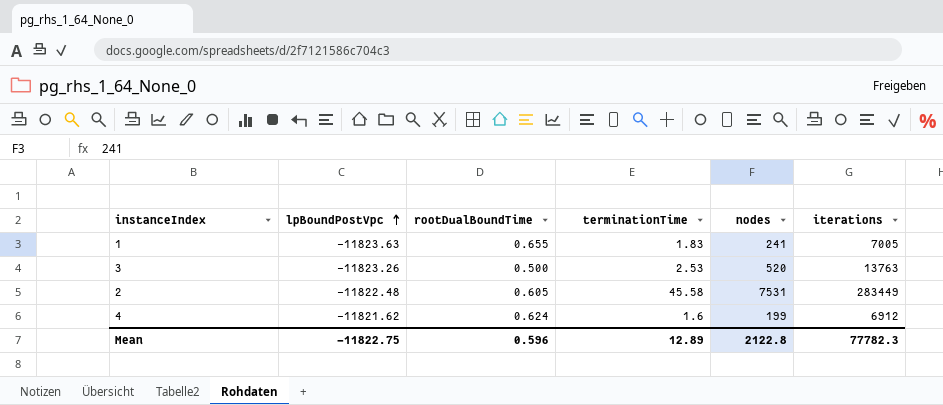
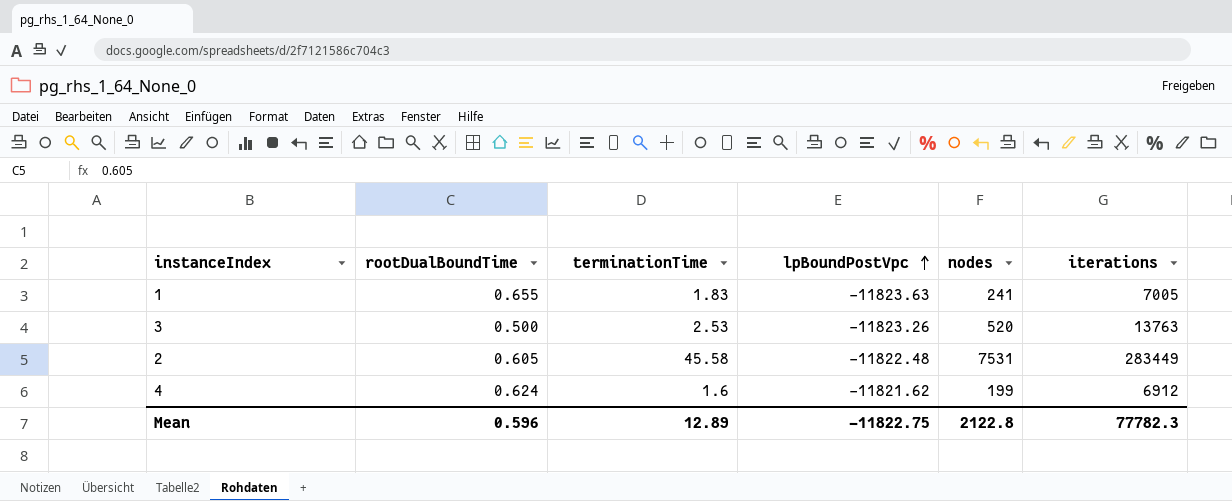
column lpBoundPostVpc | position: 2 -> 4

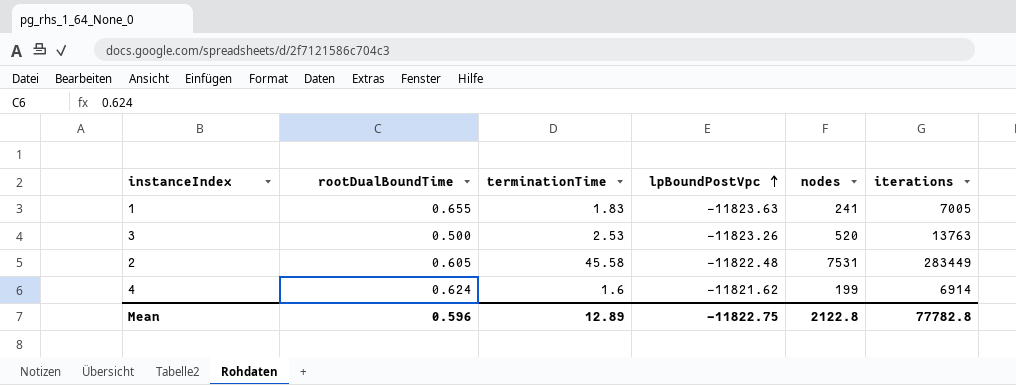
4 | iterations: 6912 -> 6914
Mean | iterations: 77782.3 -> 77782.8

